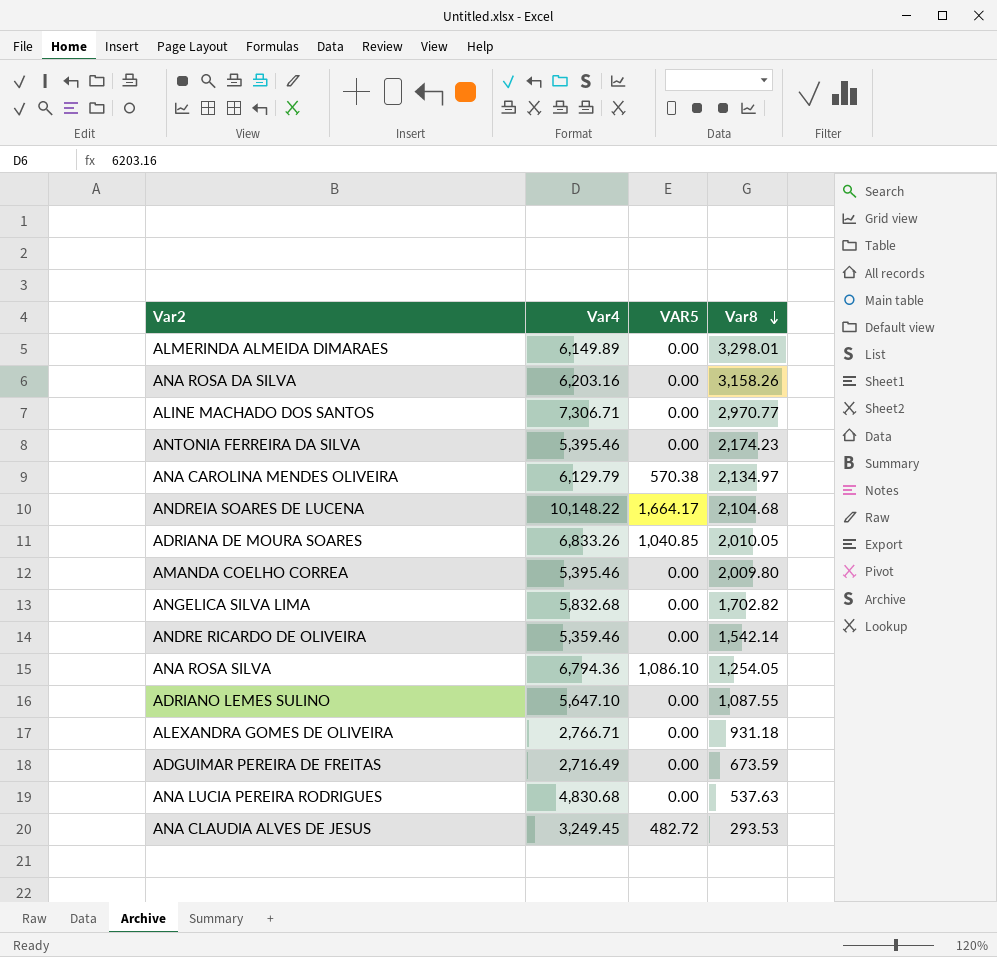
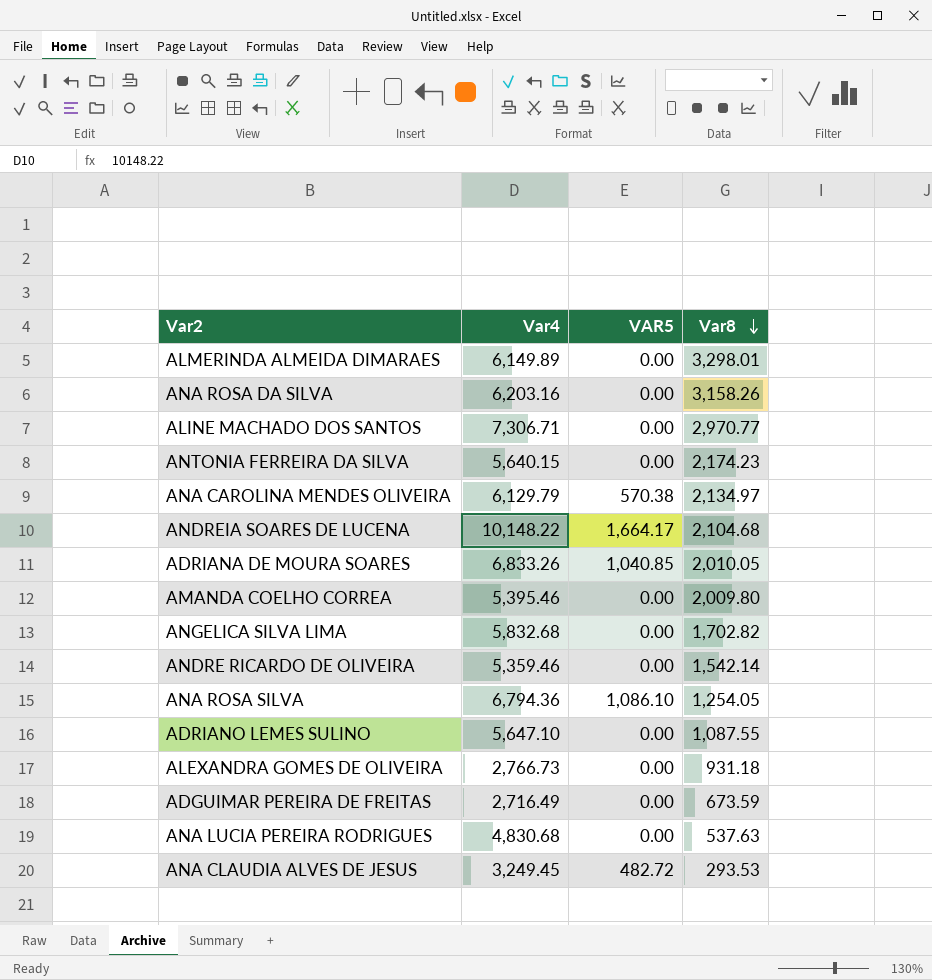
ANTONIA FERREIRA DA SILVA | Var4: 5,395.46 -> 5,640.15
ALEXANDRA GOMES DE OLIVEIRA | Var4: 2,766.71 -> 2,766.73

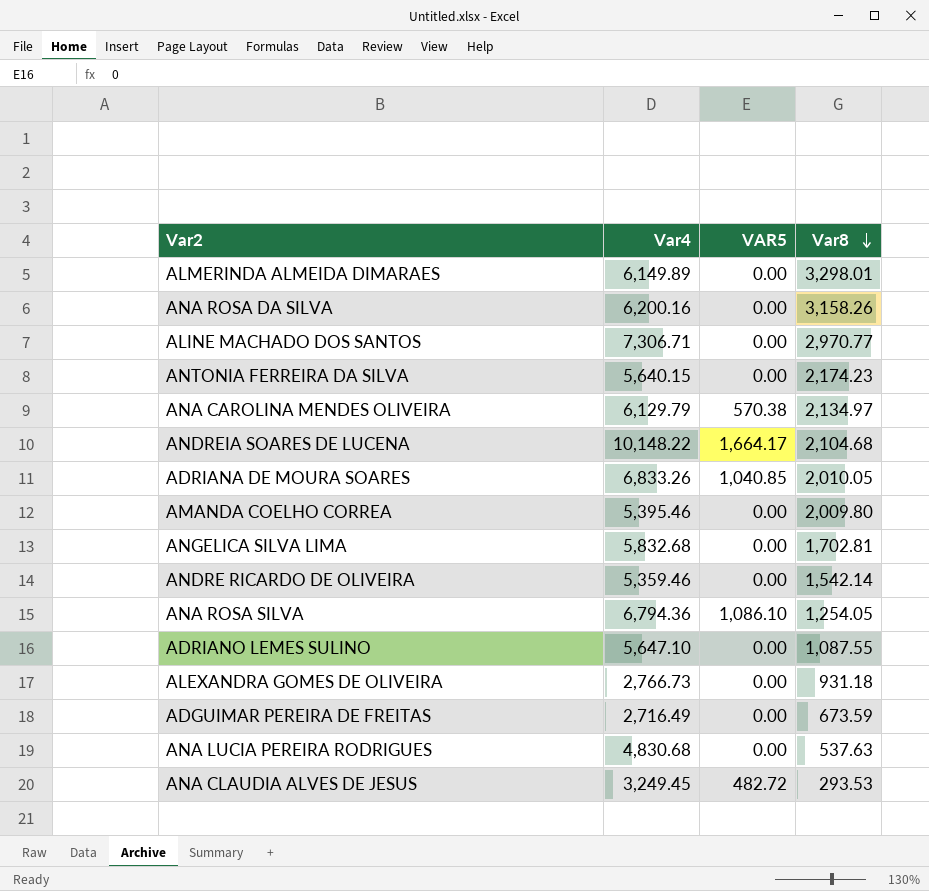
ANA ROSA DA SILVA | Var4: 6,203.16 -> 6,200.16
ANGELICA SILVA LIMA | Var8: 1,702.82 -> 1,702.81

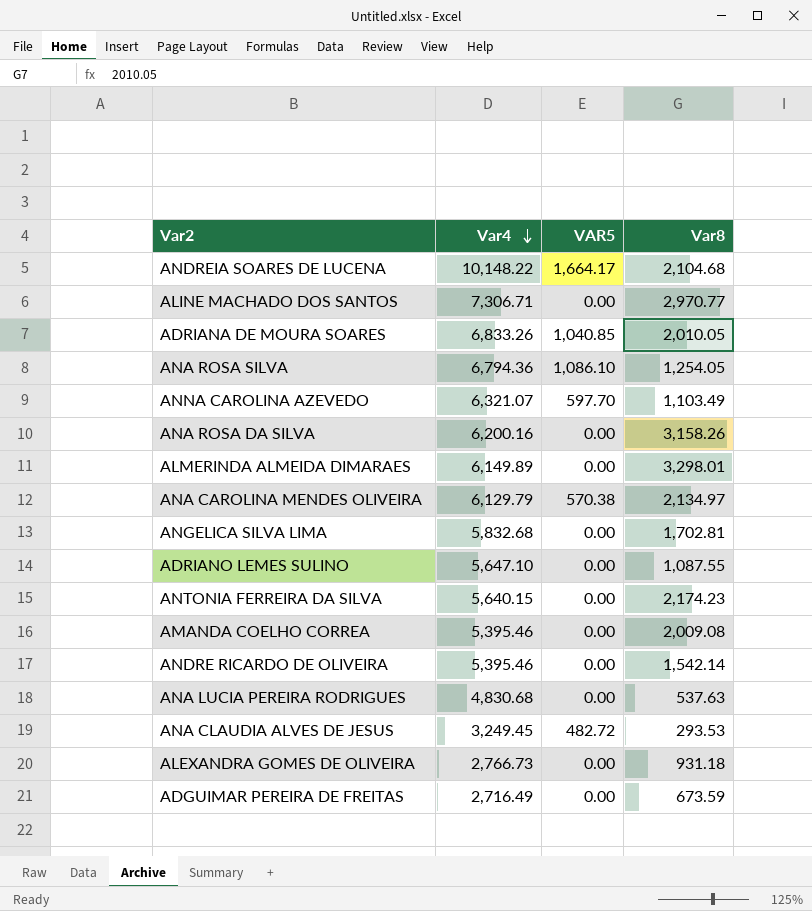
row order: Var8 descending -> Var4 descending
row ANNA CAROLINA AZEVEDO: none -> 6,321.07 | 597.70 | 1,103.49
AMANDA COELHO CORREA | Var8: 2,009.80 -> 2,009.08
ANDRE RICARDO DE OLIVEIRA | Var4: 5,359.46 -> 5,395.46

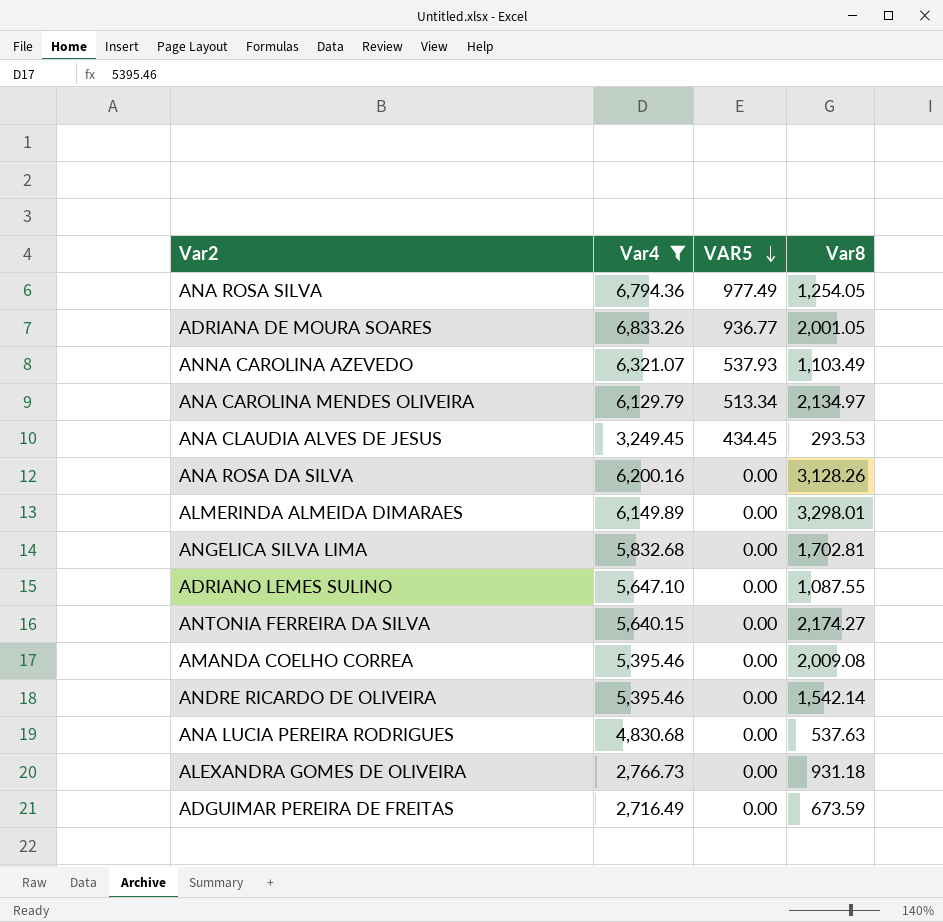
filter: none -> Var4 <= 6,833.26
row order: Var4 descending -> VAR5 descending
ANA ROSA SILVA | VAR5: 1,086.10 -> 977.49
ADRIANA DE MOURA SOARES | VAR5: 1,040.85 -> 936.77
ADRIANA DE MOURA SOARES | Var8: 2,010.05 -> 2,001.05
ANNA CAROLINA AZEVEDO | VAR5: 597.70 -> 537.93
ANA CAROLINA MENDES OLIVEIRA | VAR5: 570.38 -> 513.34
ANA CLAUDIA ALVES DE JESUS | VAR5: 482.72 -> 434.45
ANA ROSA DA SILVA | Var8: 3,158.26 -> 3,128.26
ANTONIA FERREIRA DA SILVA | Var8: 2,174.23 -> 2,174.27

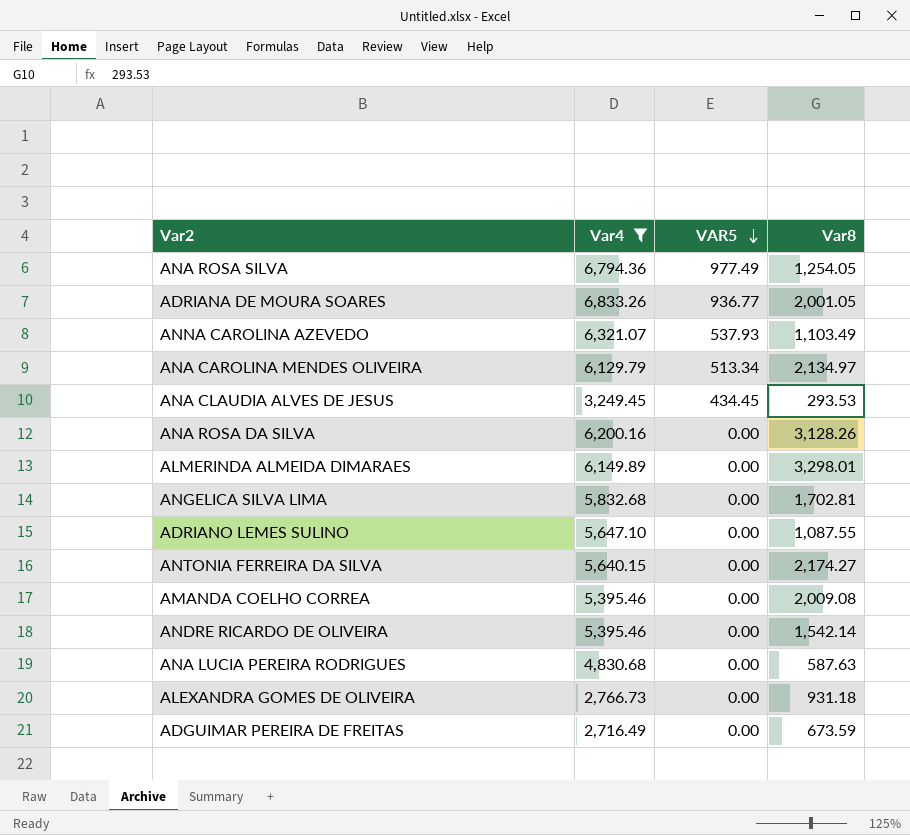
ANA LUCIA PEREIRA RODRIGUES | Var8: 537.63 -> 587.63

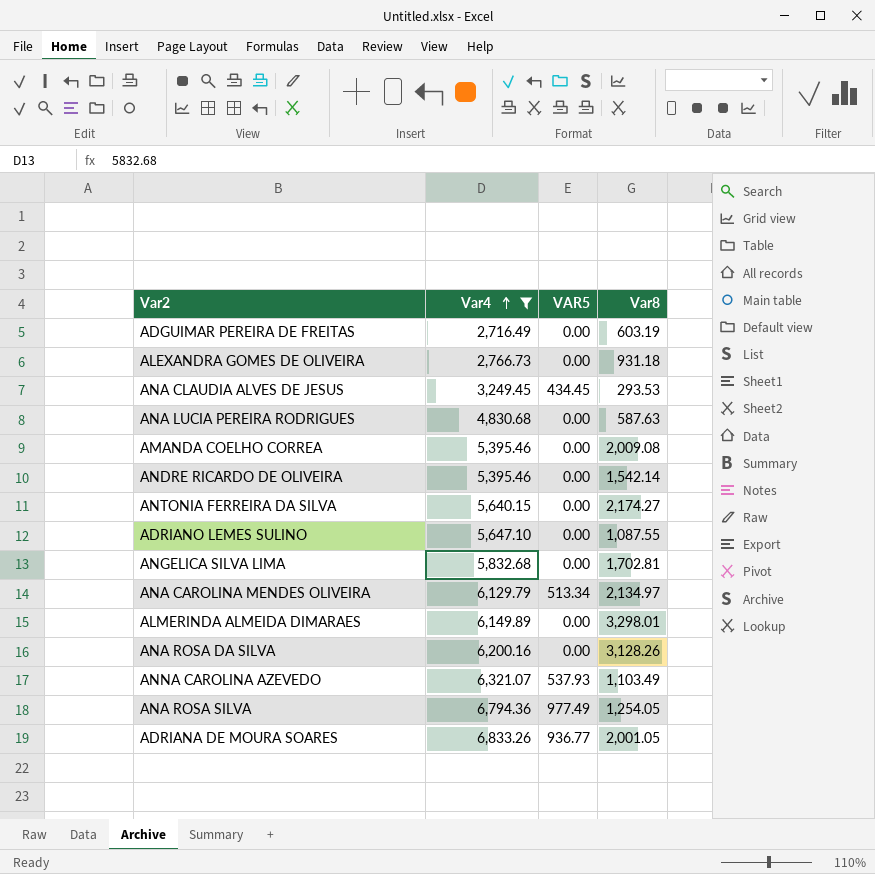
row order: VAR5 descending -> Var4 ascending
ADGUIMAR PEREIRA DE FREITAS | Var8: 673.59 -> 603.19

